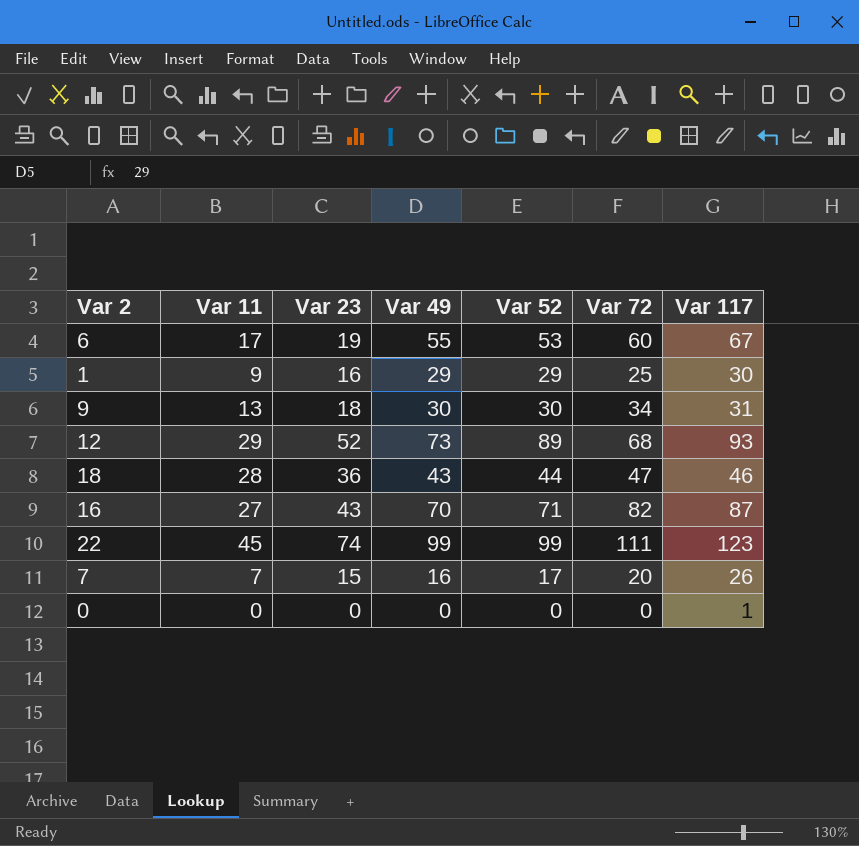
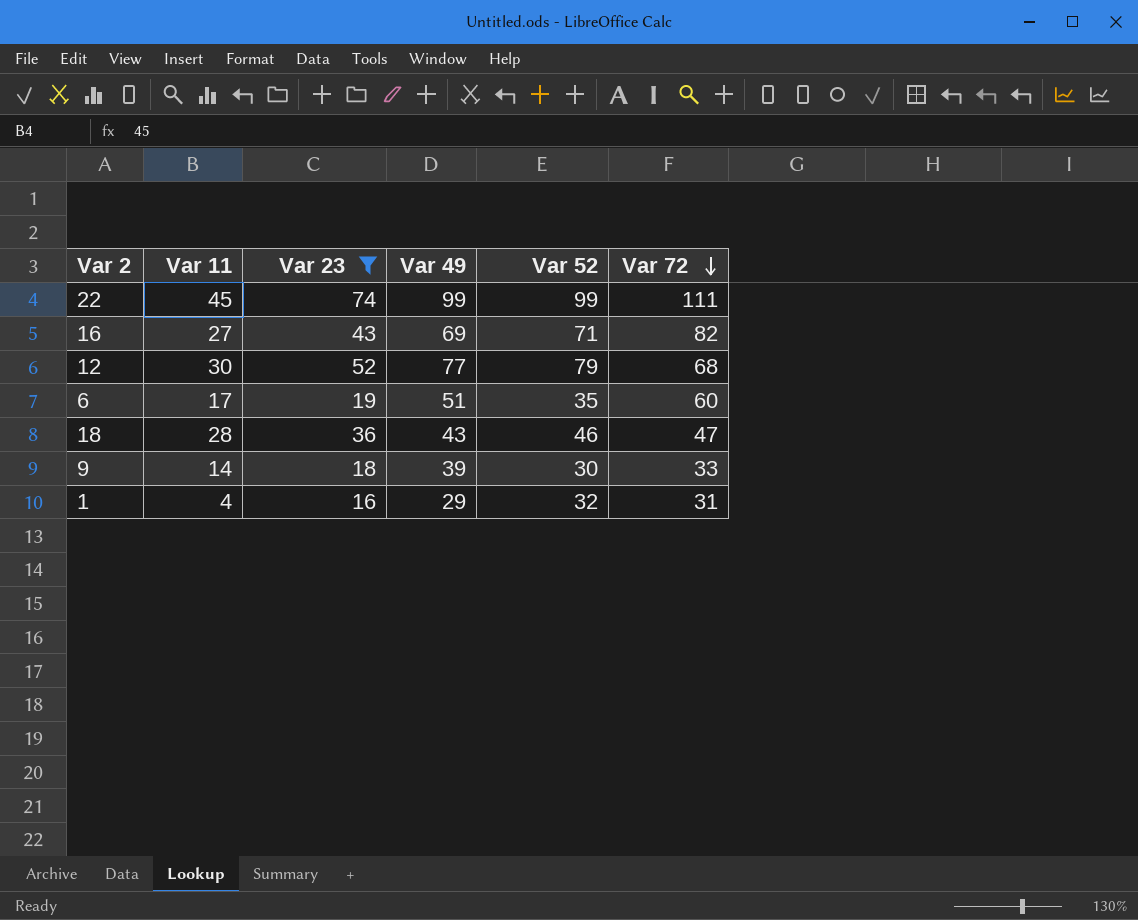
filter: none -> Var 23 >= 16
row order: none -> Var 72 descending
column Var 117 | position: 7 -> none
16 | Var 49: 70 -> 69
12 | Var 11: 29 -> 30
12 | Var 49: 73 -> 77
12 | Var 52: 89 -> 79
6 | Var 49: 55 -> 51
6 | Var 52: 53 -> 35
18 | Var 52: 44 -> 46
9 | Var 11: 13 -> 14
9 | Var 49: 30 -> 39
9 | Var 72: 34 -> 33
1 | Var 11: 9 -> 4
1 | Var 52: 29 -> 32
1 | Var 72: 25 -> 31

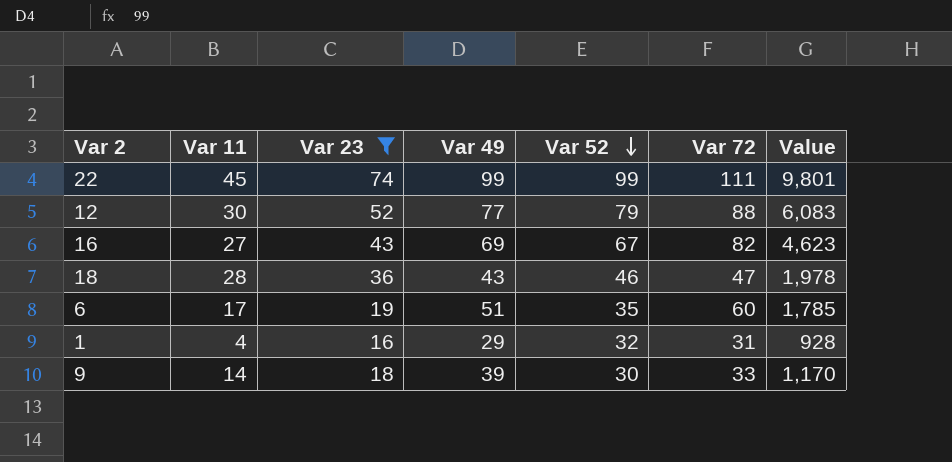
row order: Var 72 descending -> Var 52 descending
column Value | formula: none -> [Var 49] * [Var 52]
12 | Var 72: 68 -> 88
16 | Var 52: 71 -> 67

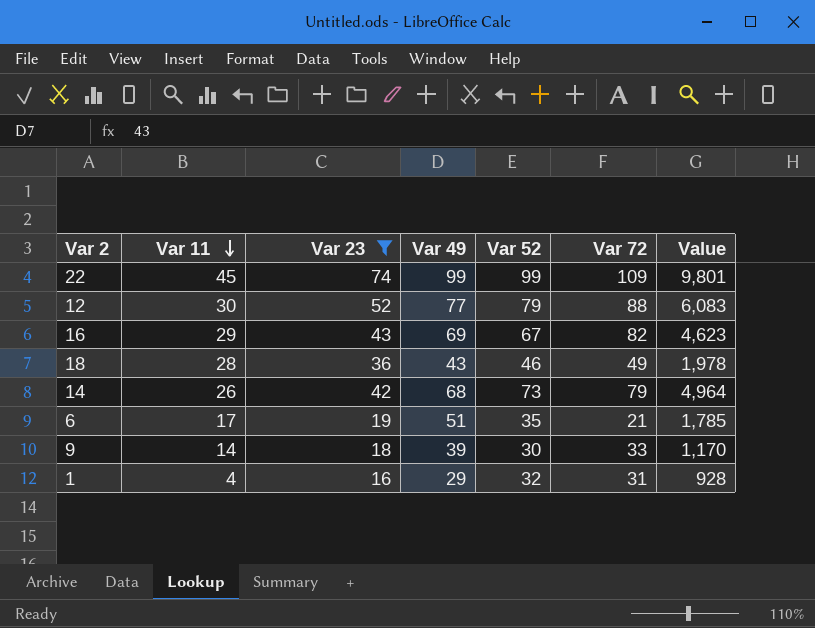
row order: Var 52 descending -> Var 11 descending
22 | Var 72: 111 -> 109
16 | Var 11: 27 -> 29
18 | Var 72: 47 -> 49
row 14: none -> 26 | 42 | 68 | 73 | 79 | 4,964
6 | Var 72: 60 -> 21

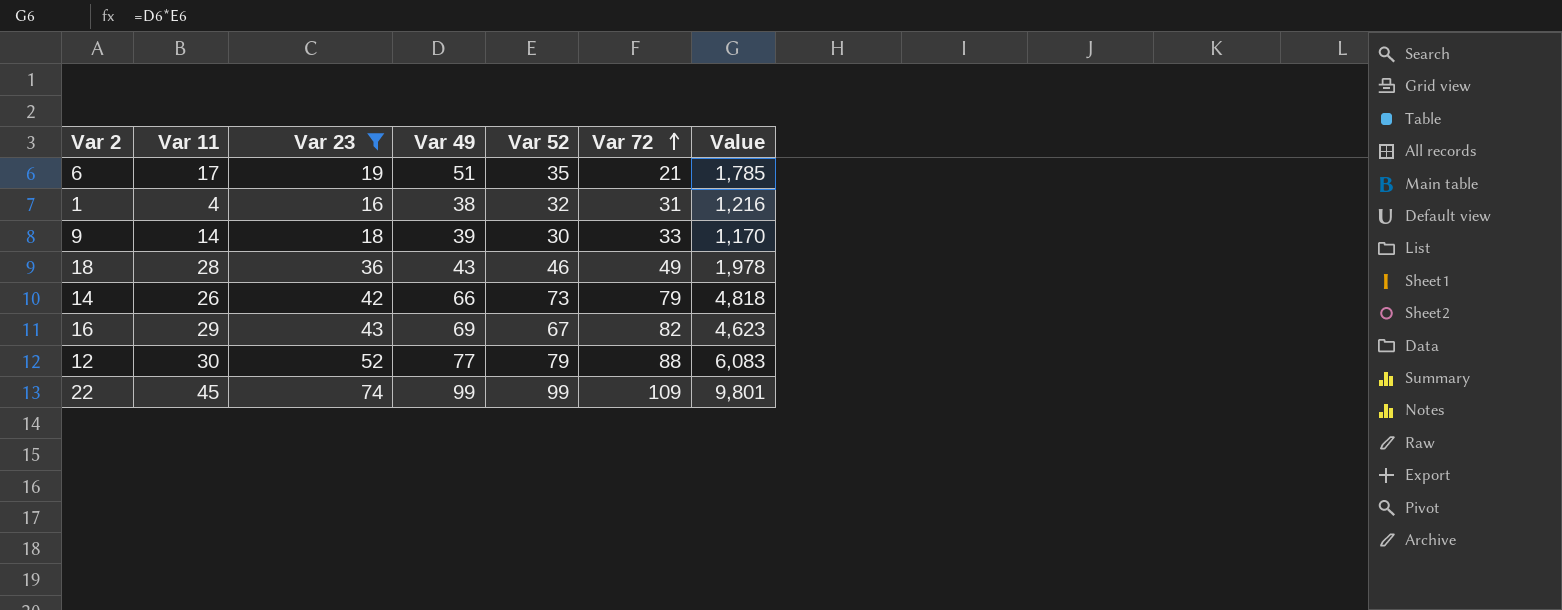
row order: Var 11 descending -> Var 72 ascending
1 | Var 49: 29 -> 38
1 | Value: 928 -> 1,216
14 | Var 49: 68 -> 66
14 | Value: 4,964 -> 4,818

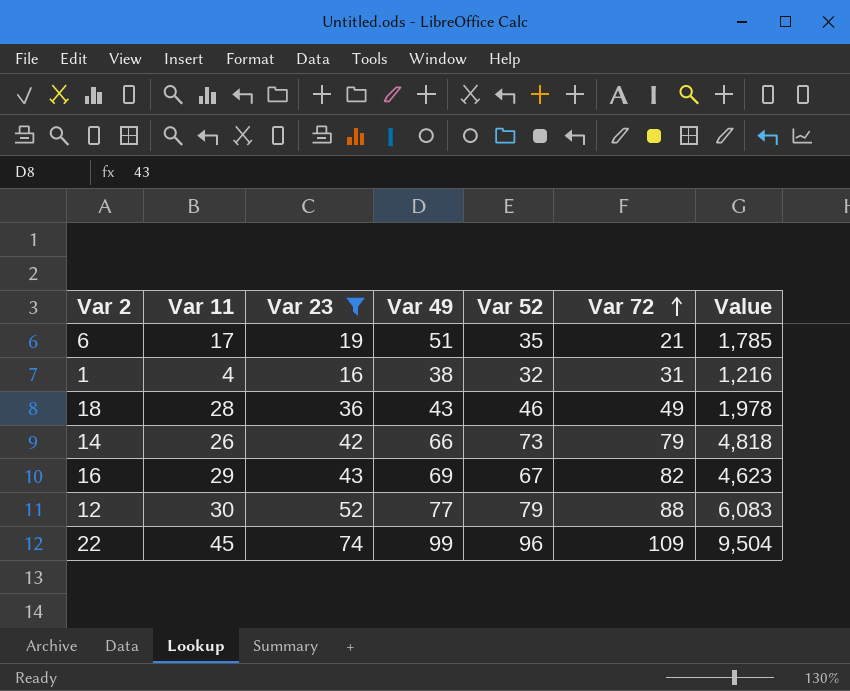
row 9: 14 | 18 | 39 | 30 | 33 | 1,170 -> none
22 | Var 52: 99 -> 96
22 | Value: 9,801 -> 9,504

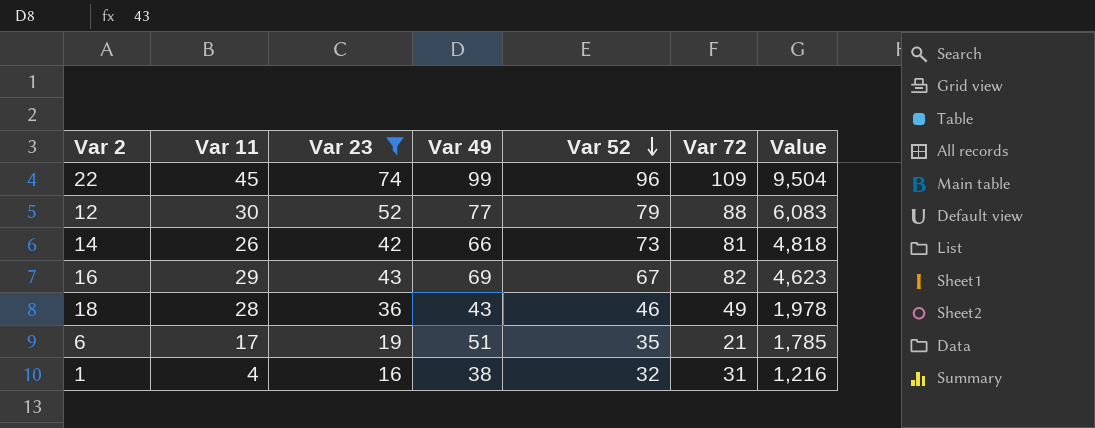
row order: Var 72 ascending -> Var 52 descending
14 | Var 72: 79 -> 81

